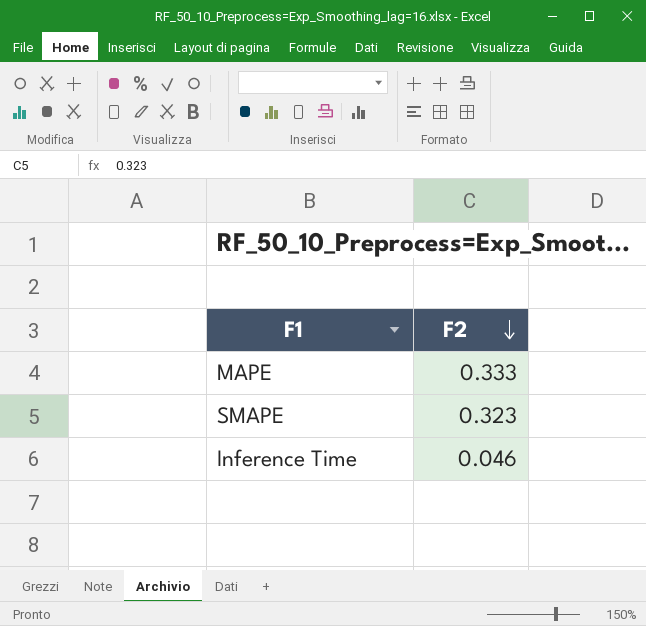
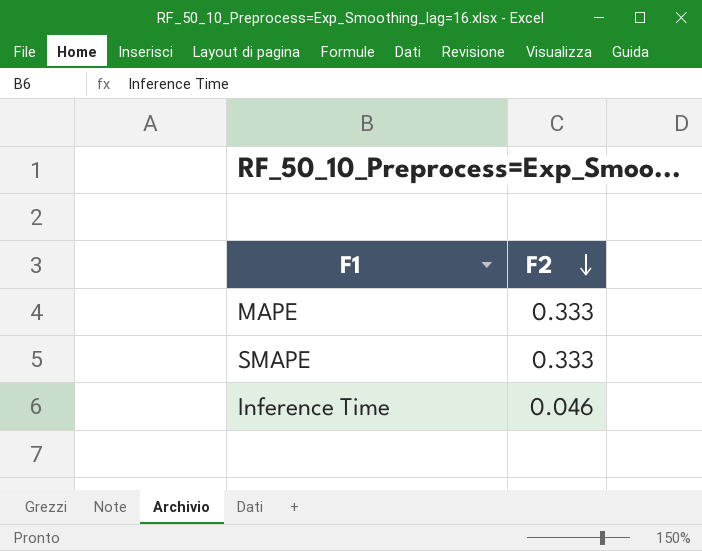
SMAPE | F2: 0.323 -> 0.333

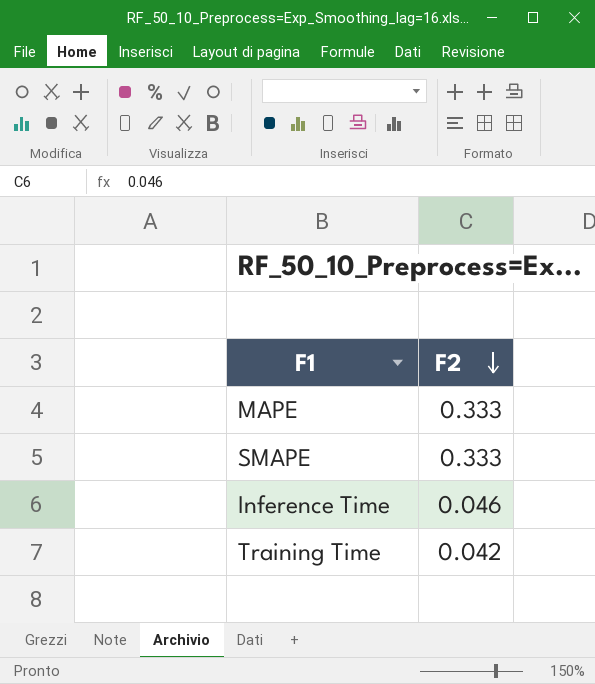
row Training Time: none -> 0.042

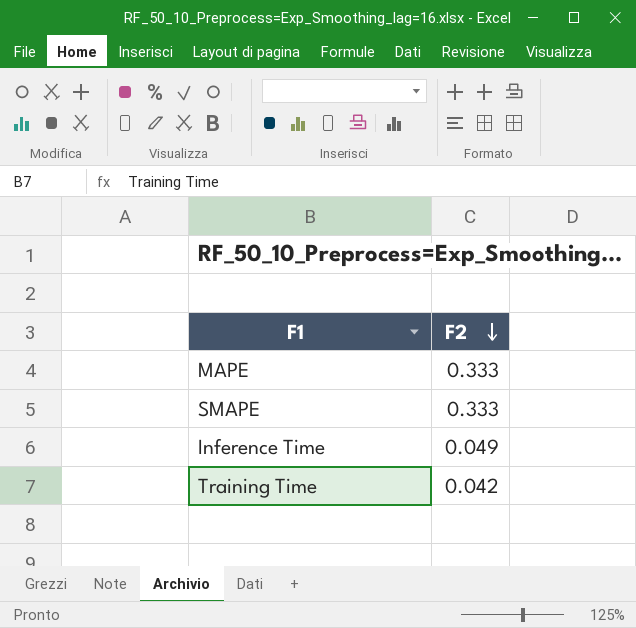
Inference Time | F2: 0.046 -> 0.049

